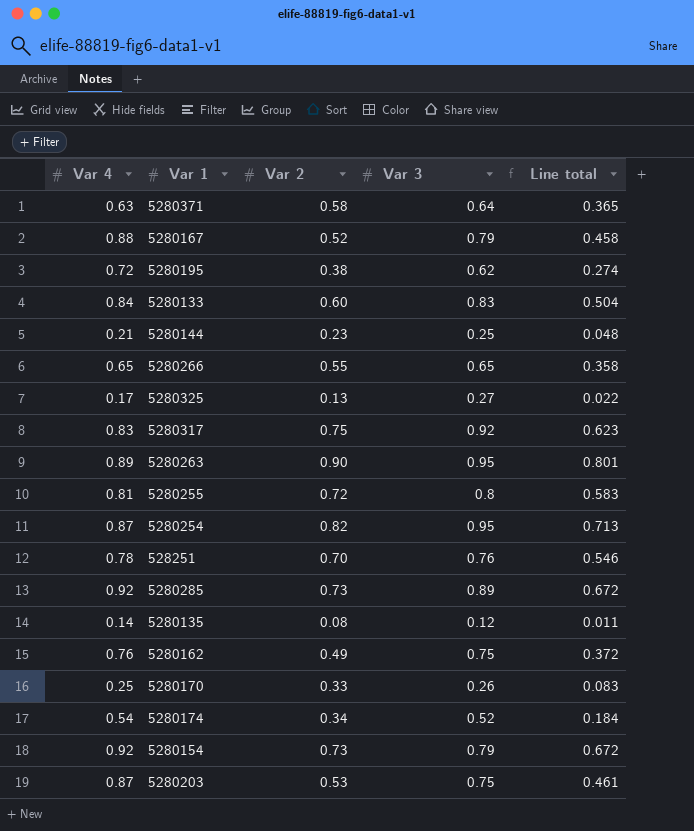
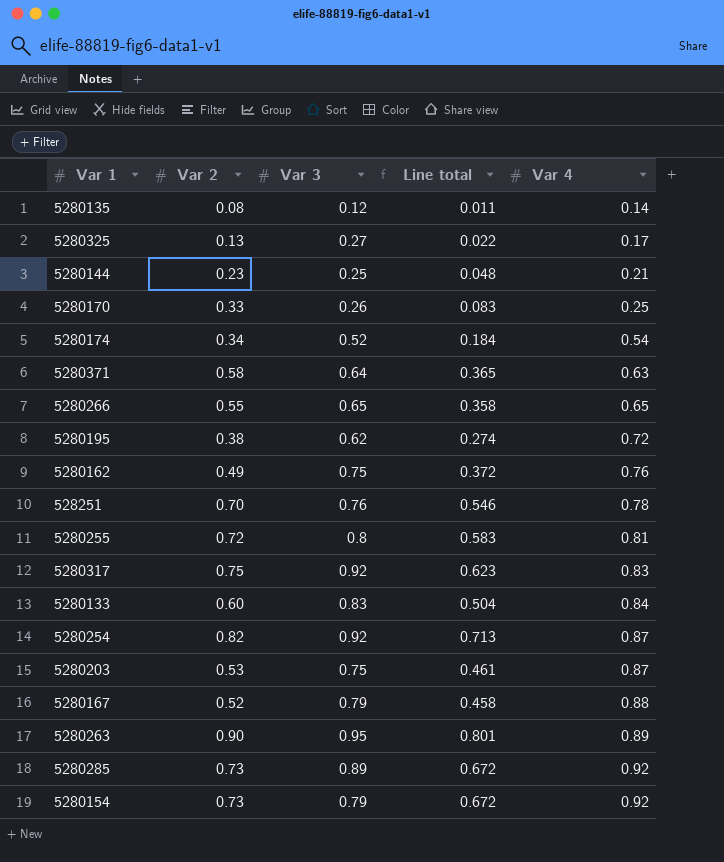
row order: none -> Var 4 ascending
column Var 4 | position: 1 -> 5
5280254 | Var 3: 0.95 -> 0.92

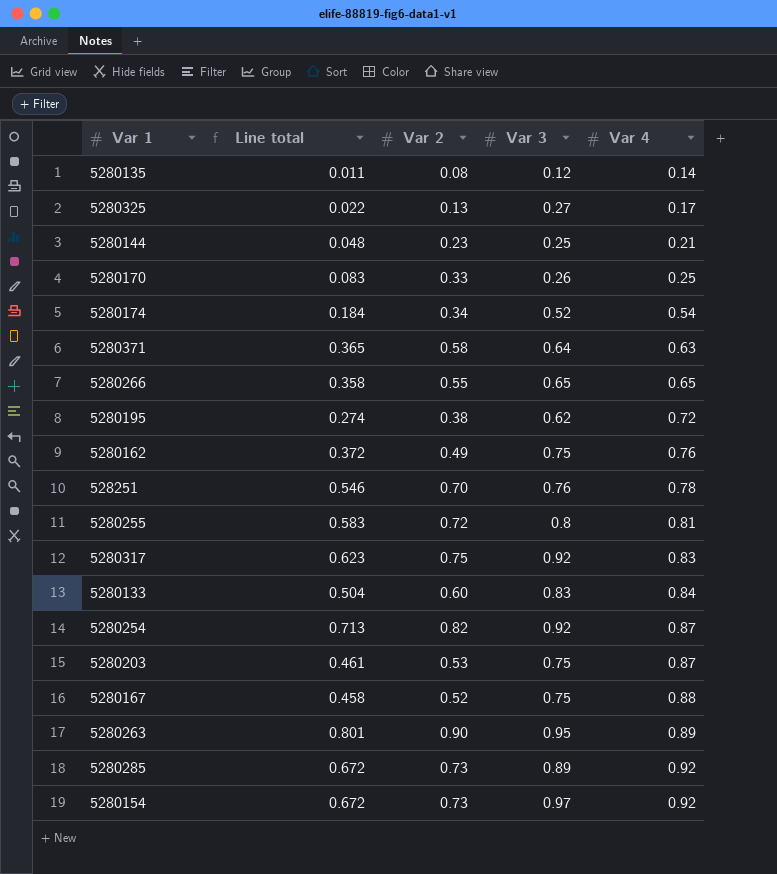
column Line total | position: 4 -> 2
5280167 | Var 3: 0.79 -> 0.75
5280154 | Var 3: 0.79 -> 0.97

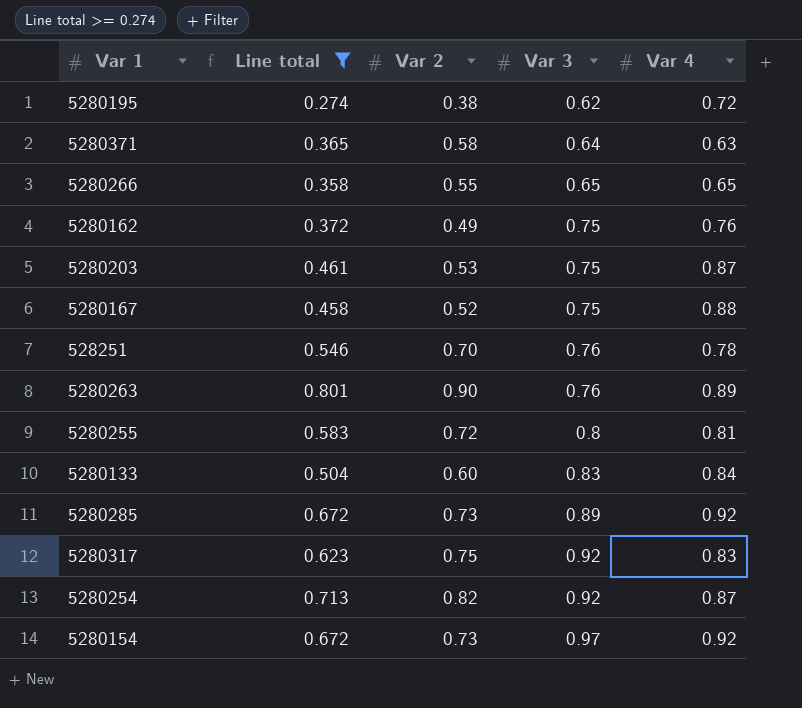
filter: none -> Line total >= 0.274
row order: Var 4 ascending -> Var 3 ascending
5280263 | Var 3: 0.95 -> 0.76

